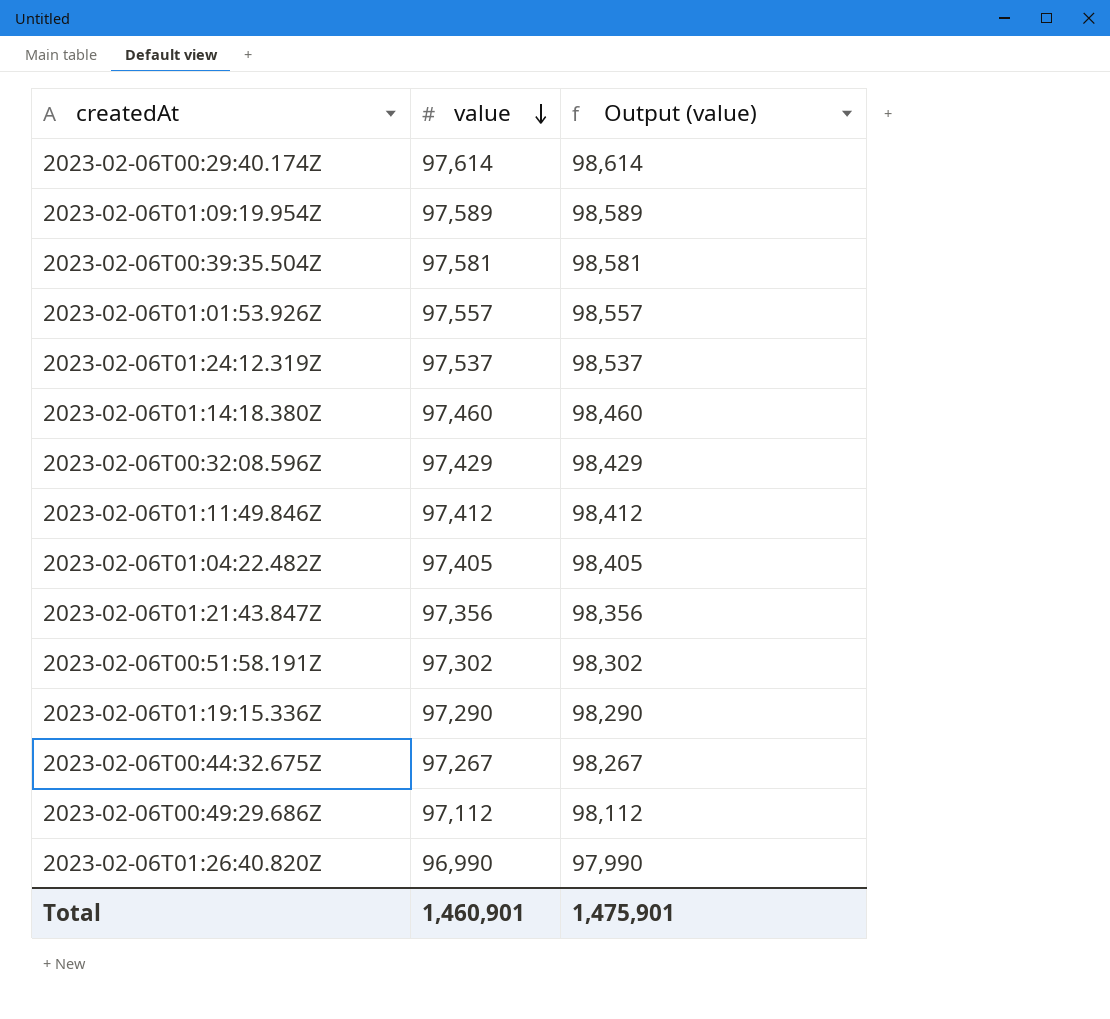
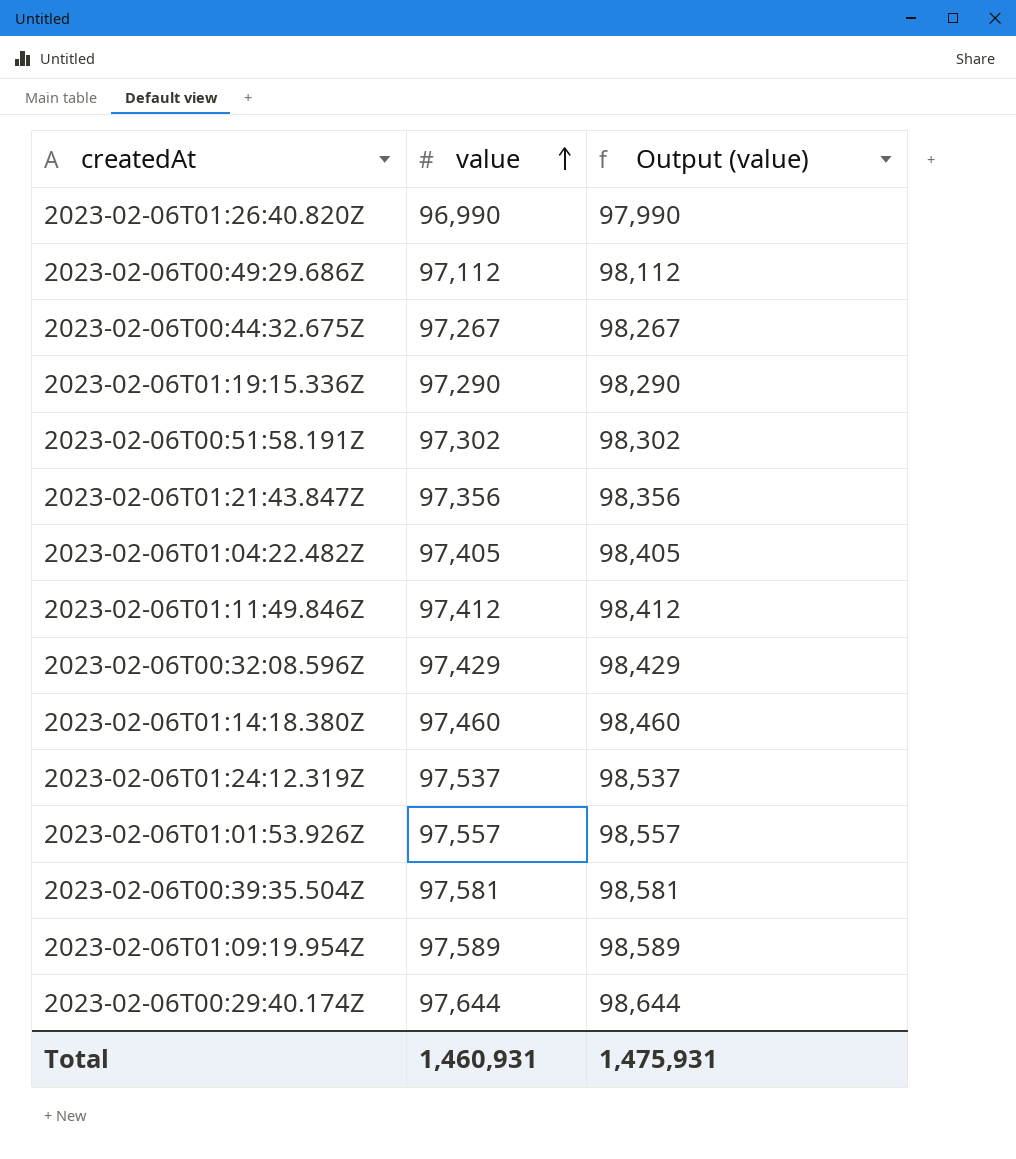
row order: value descending -> value ascending
2023-02-06T00:29:40.174Z | value: 97,614 -> 97,644
2023-02-06T00:29:40.174Z | Output (value): 98,614 -> 98,644
Total | value: 1,460,901 -> 1,460,931
Total | Output (value): 1,475,901 -> 1,475,931

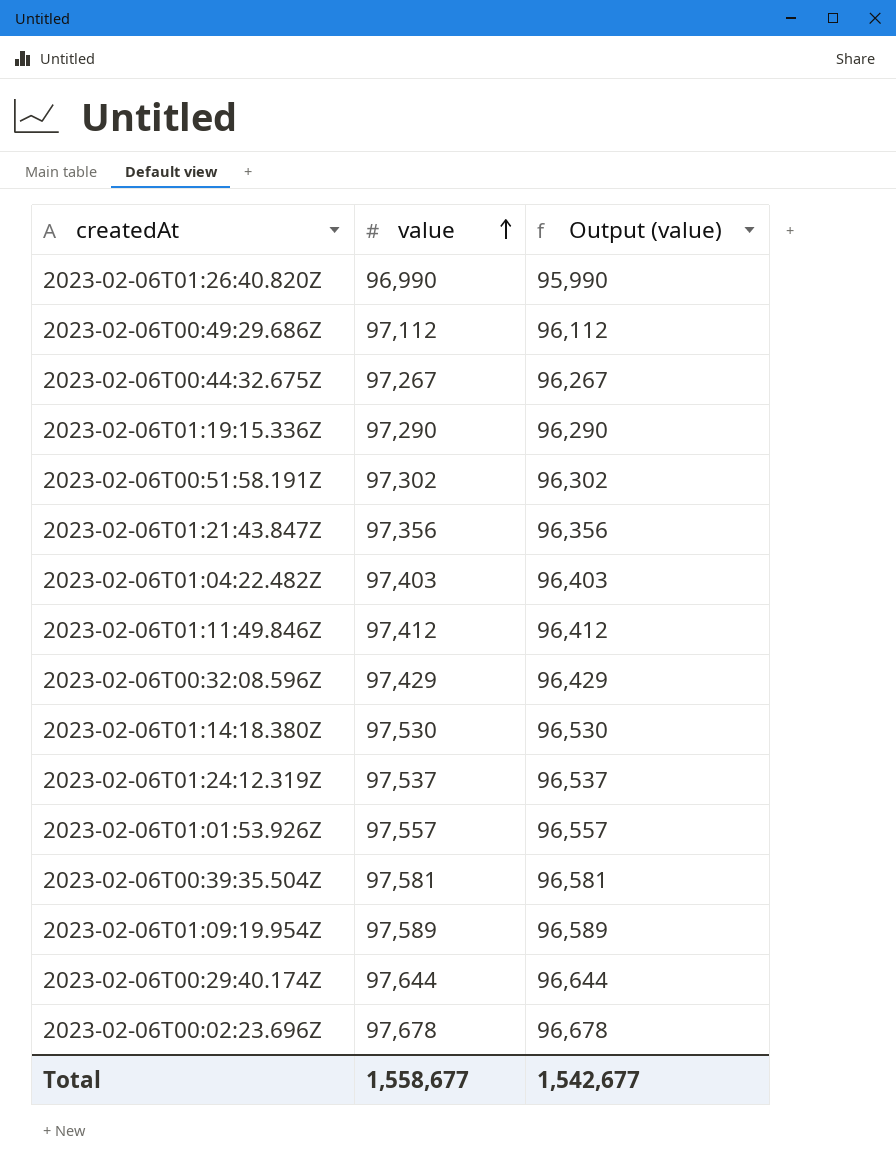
column Output (value) | formula: [value] + 1000 -> [value] - 1000
2023-02-06T01:04:22.482Z | value: 97,405 -> 97,403
2023-02-06T01:14:18.380Z | value: 97,460 -> 97,530
row 2023-02-06T00:02:23.696Z: none -> 97,678 | 96,678
Total | value: 1,460,931 -> 1,558,677
Total | Output (value): 1,475,931 -> 1,542,677

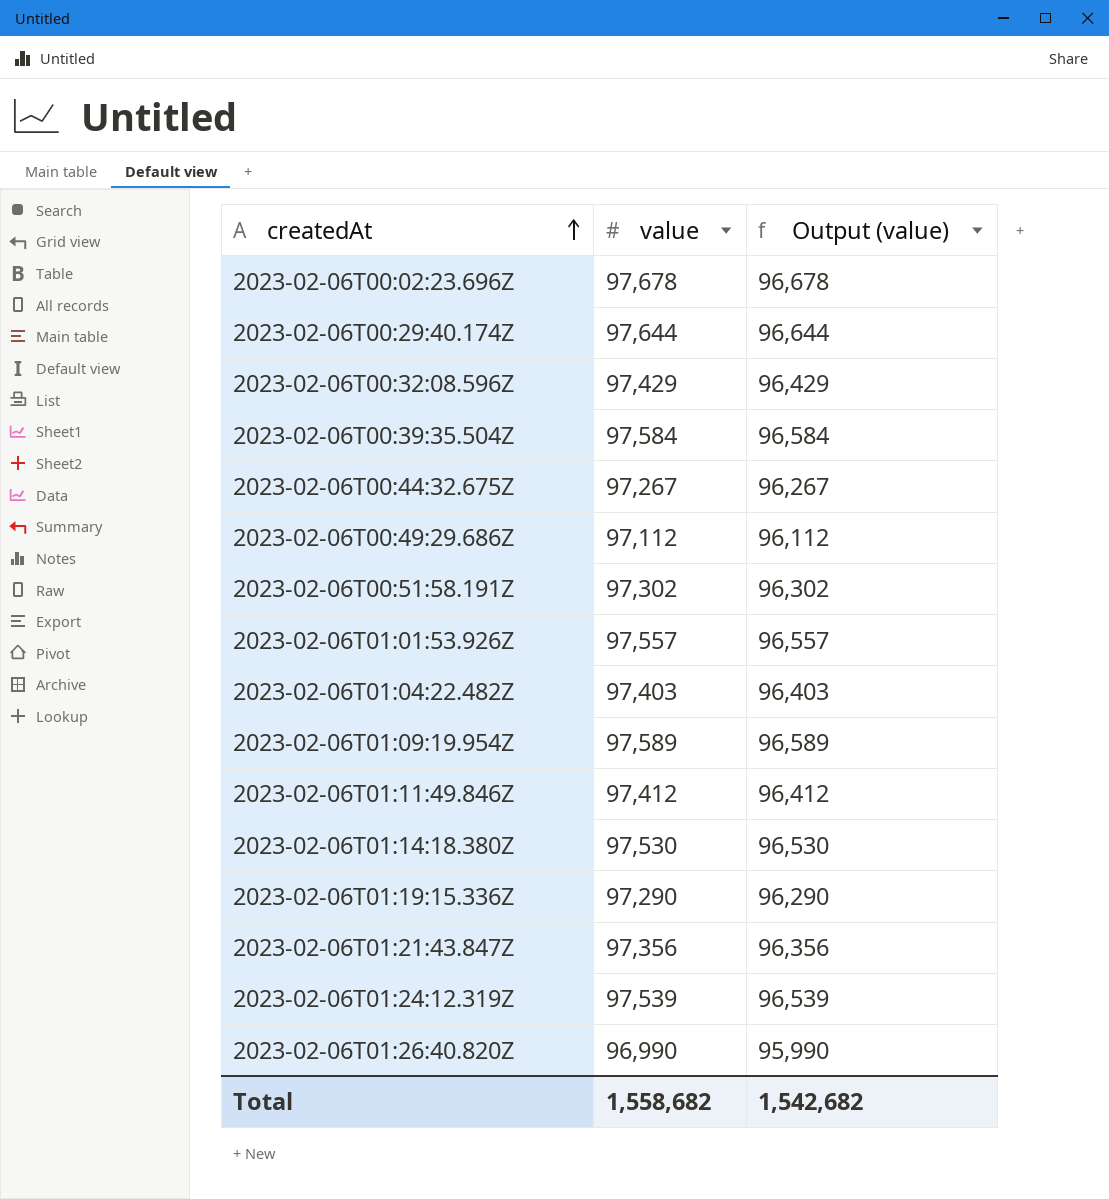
row order: value ascending -> createdAt ascending
2023-02-06T00:39:35.504Z | value: 97,581 -> 97,584
2023-02-06T00:39:35.504Z | Output (value): 96,581 -> 96,584
2023-02-06T01:24:12.319Z | value: 97,537 -> 97,539
2023-02-06T01:24:12.319Z | Output (value): 96,537 -> 96,539
Total | value: 1,558,677 -> 1,558,682
Total | Output (value): 1,542,677 -> 1,542,682

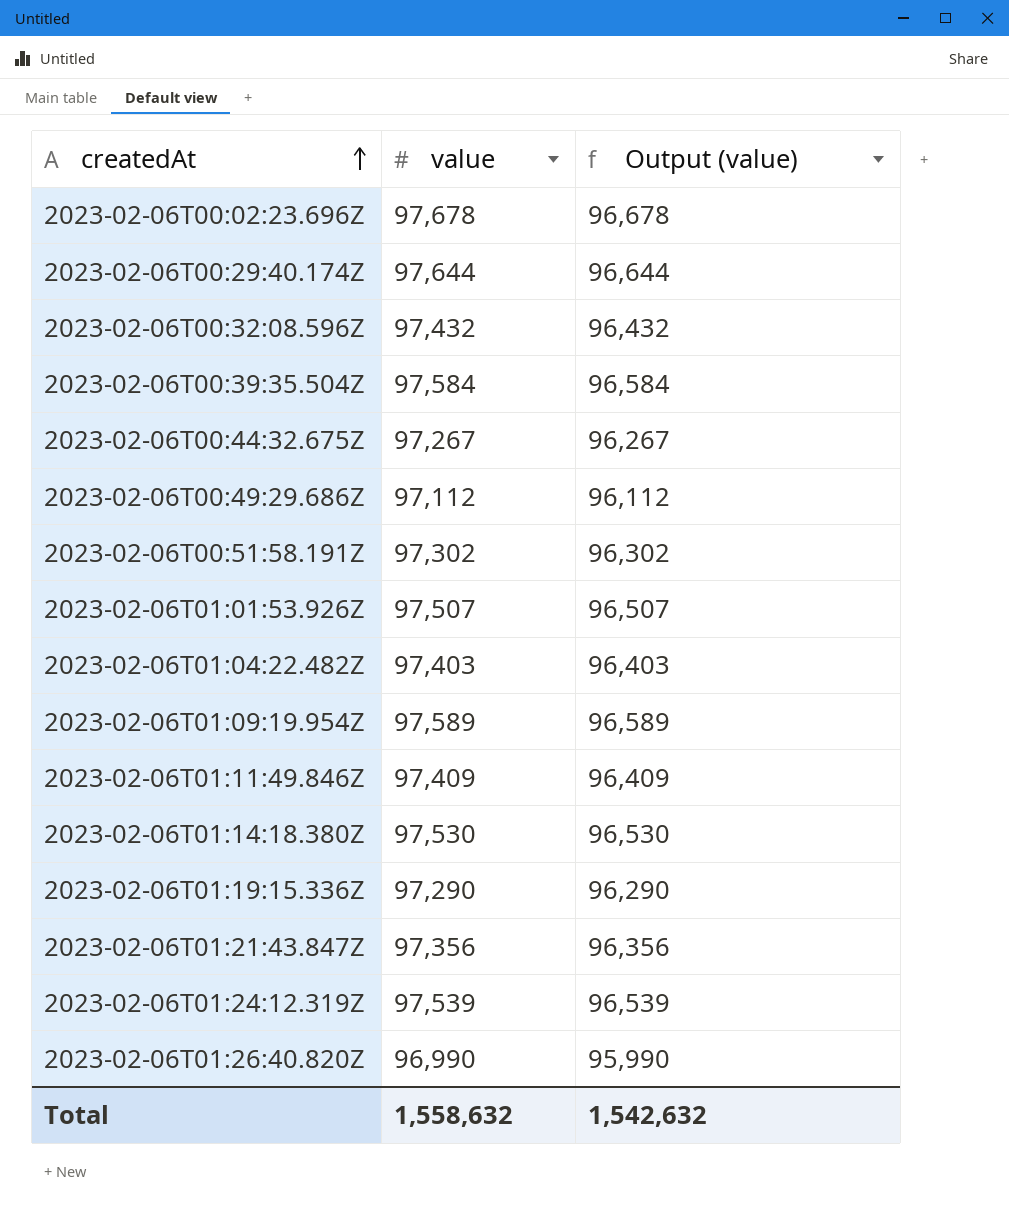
2023-02-06T00:32:08.596Z | value: 97,429 -> 97,432
2023-02-06T00:32:08.596Z | Output (value): 96,429 -> 96,432
2023-02-06T01:01:53.926Z | value: 97,557 -> 97,507
2023-02-06T01:01:53.926Z | Output (value): 96,557 -> 96,507
2023-02-06T01:11:49.846Z | value: 97,412 -> 97,409
2023-02-06T01:11:49.846Z | Output (value): 96,412 -> 96,409
Total | value: 1,558,682 -> 1,558,632
Total | Output (value): 1,542,682 -> 1,542,632

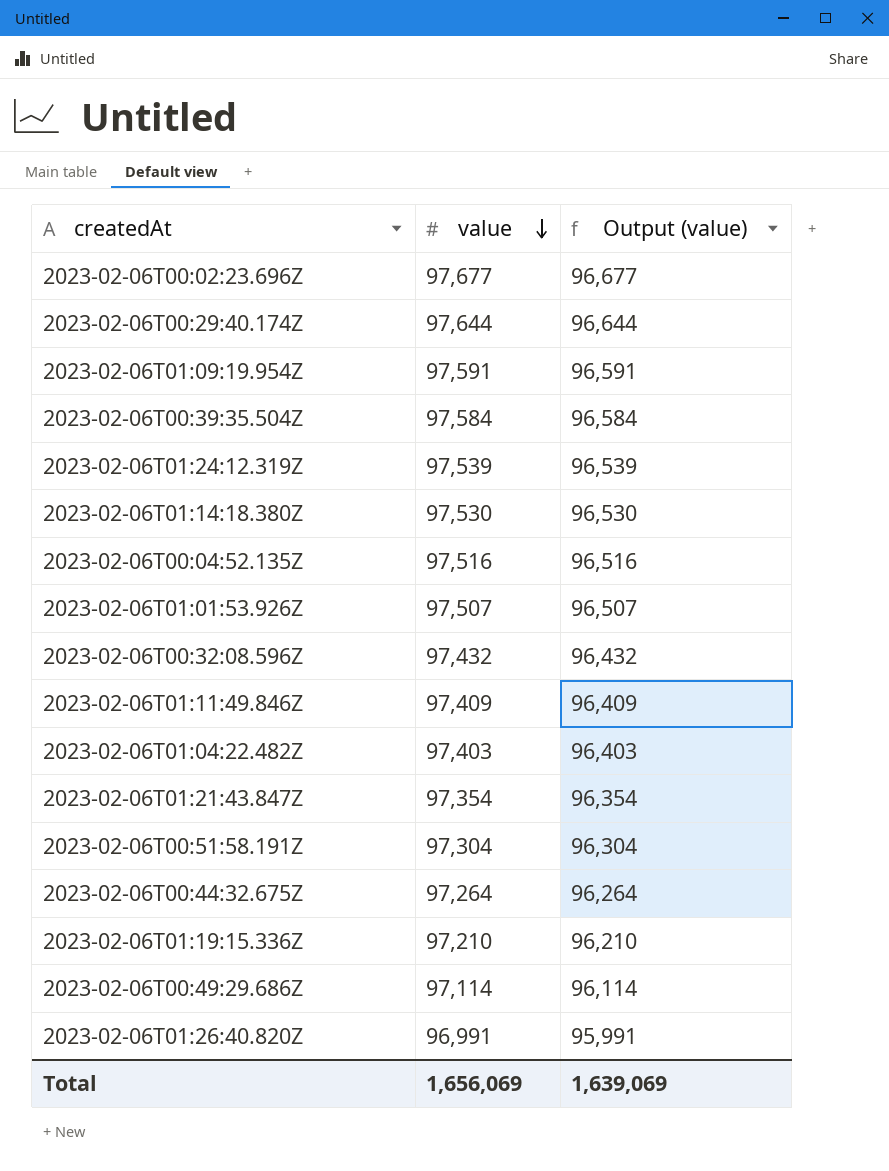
row order: createdAt ascending -> value descending
2023-02-06T00:02:23.696Z | value: 97,678 -> 97,677
2023-02-06T00:02:23.696Z | Output (value): 96,678 -> 96,677
2023-02-06T01:09:19.954Z | value: 97,589 -> 97,591
2023-02-06T01:09:19.954Z | Output (value): 96,589 -> 96,591
row 2023-02-06T00:04:52.135Z: none -> 97,516 | 96,516
2023-02-06T01:21:43.847Z | value: 97,356 -> 97,354
2023-02-06T01:21:43.847Z | Output (value): 96,356 -> 96,354
2023-02-06T00:51:58.191Z | value: 97,302 -> 97,304
2023-02-06T00:51:58.191Z | Output (value): 96,302 -> 96,304
2023-02-06T00:44:32.675Z | value: 97,267 -> 97,264
2023-02-06T00:44:32.675Z | Output (value): 96,267 -> 96,264
2023-02-06T01:19:15.336Z | value: 97,290 -> 97,210
2023-02-06T01:19:15.336Z | Output (value): 96,290 -> 96,210
2023-02-06T00:49:29.686Z | value: 97,112 -> 97,114
2023-02-06T00:49:29.686Z | Output (value): 96,112 -> 96,114
2023-02-06T01:26:40.820Z | value: 96,990 -> 96,991
2023-02-06T01:26:40.820Z | Output (value): 95,990 -> 95,991
Total | value: 1,558,632 -> 1,656,069
Total | Output (value): 1,542,632 -> 1,639,069

